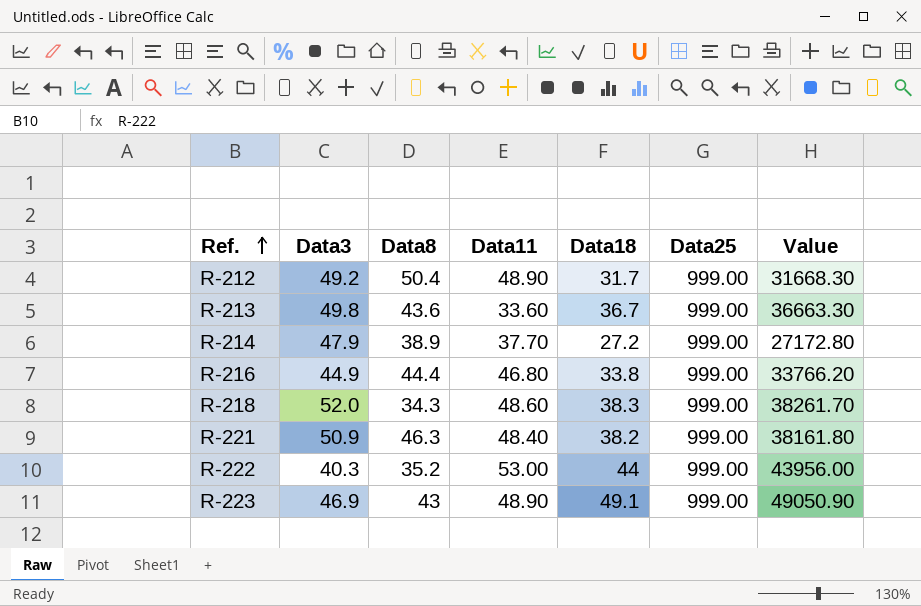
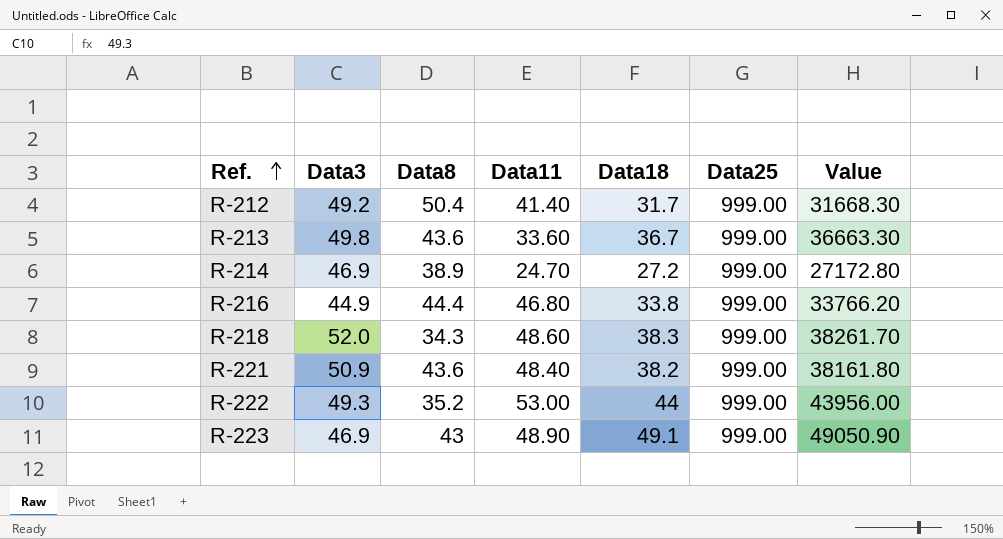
R-212 | Data11: 48.90 -> 41.40
R-214 | Data3: 47.9 -> 46.9
R-214 | Data11: 37.70 -> 24.70
R-221 | Data8: 46.3 -> 43.6
R-222 | Data3: 40.3 -> 49.3

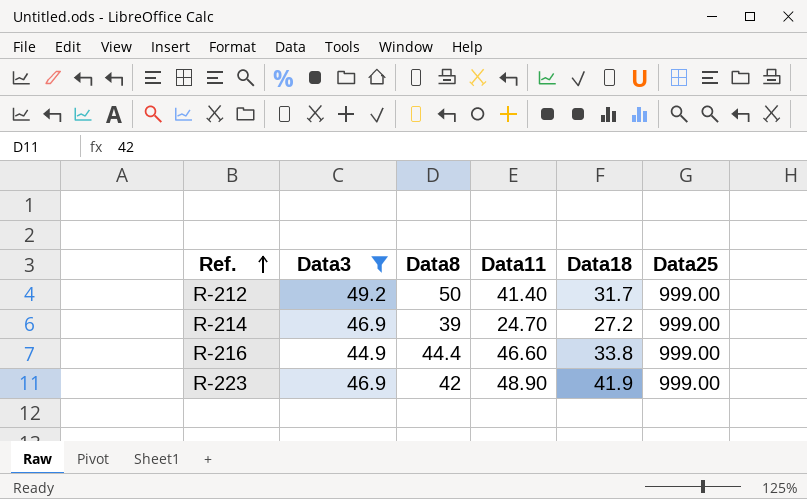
filter: none -> Data3 <= 49.2
column Value | formula: [Data18] * [Data25] -> none
R-212 | Data8: 50.4 -> 50
R-214 | Data8: 38.9 -> 39
R-216 | Data11: 46.80 -> 46.60
R-223 | Data8: 43 -> 42
R-223 | Data18: 49.1 -> 41.9

